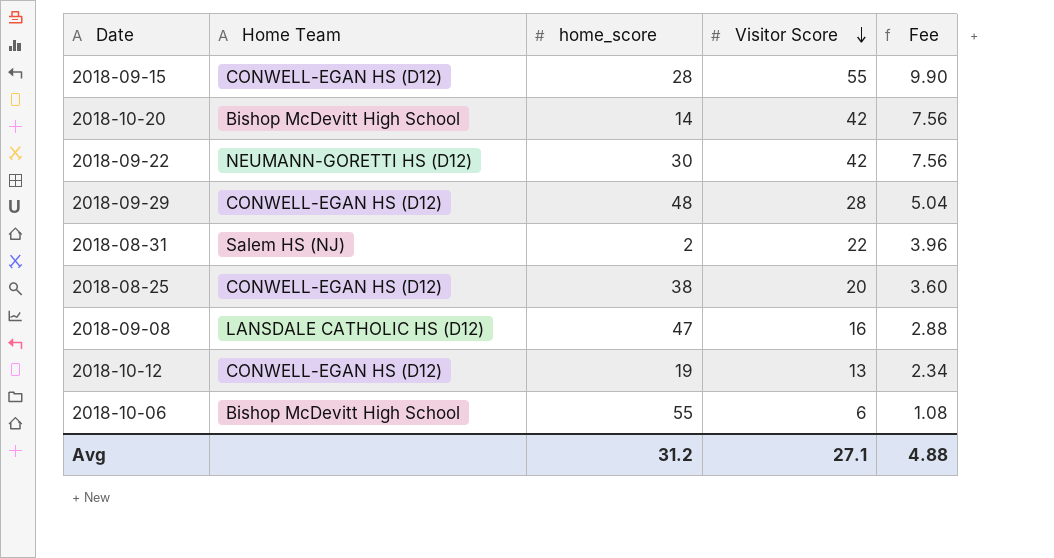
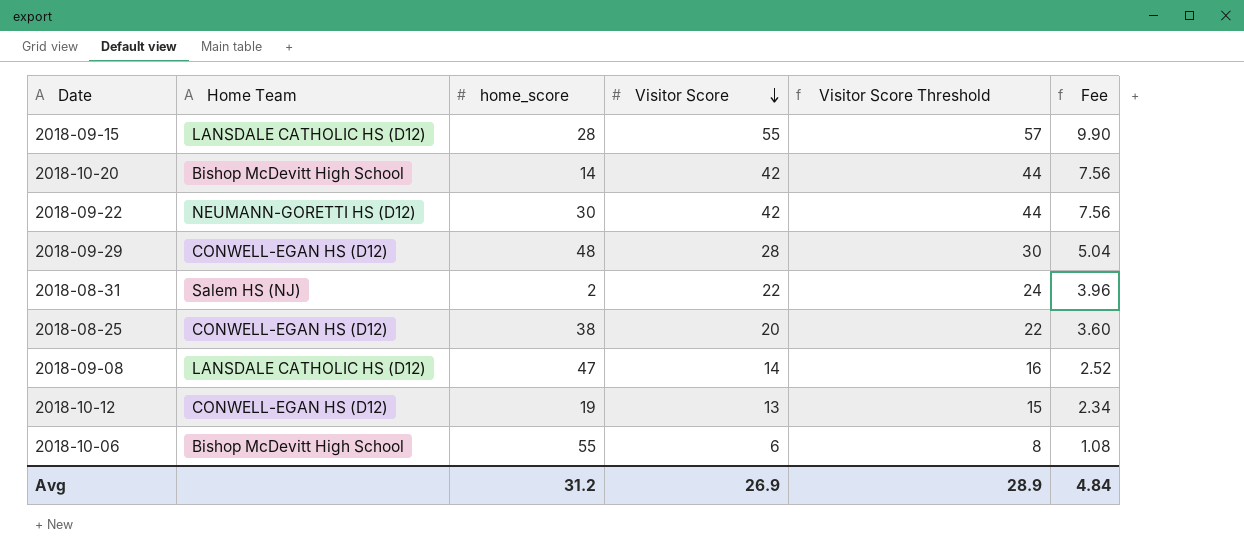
column Visitor Score Threshold | formula: none -> [Visitor Score] + 2
2018-09-15 | Home Team: CONWELL-EGAN HS (D12) -> LANSDALE CATHOLIC HS (D12)
2018-09-08 | Visitor Score: 16 -> 14
2018-09-08 | Fee: 2.88 -> 2.52
Avg | Visitor Score: 27.1 -> 26.9
Avg | Fee: 4.88 -> 4.84

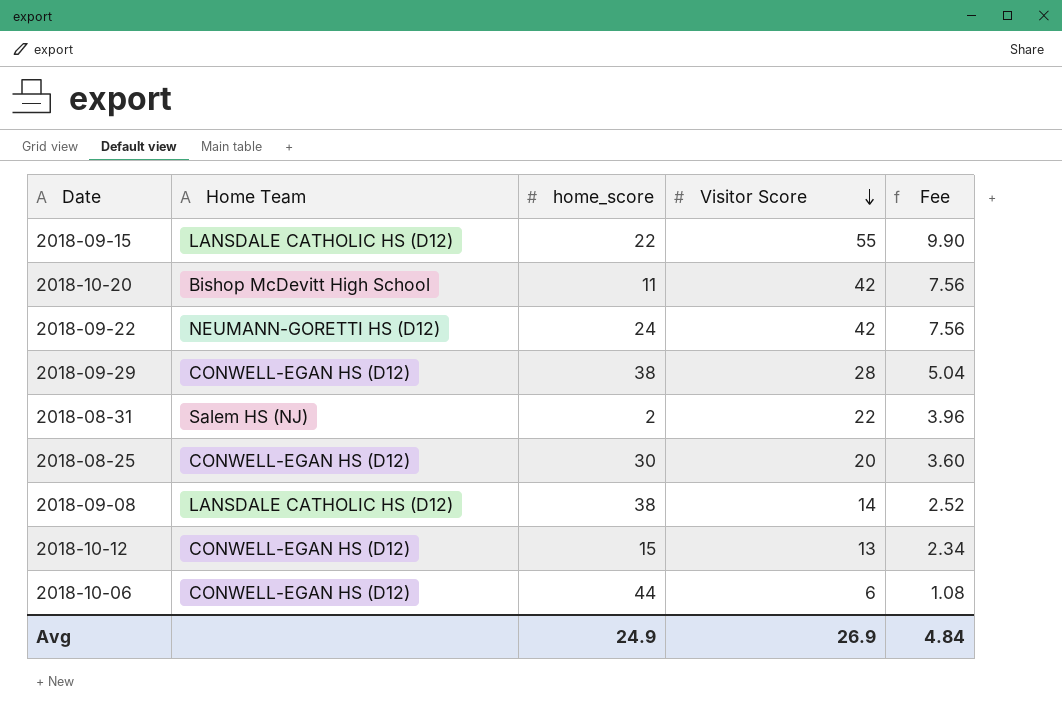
column Visitor Score Threshold | formula: [Visitor Score] + 2 -> none
2018-09-15 | home_score: 28 -> 22
2018-10-20 | home_score: 14 -> 11
2018-09-22 | home_score: 30 -> 24
2018-09-29 | home_score: 48 -> 38
2018-08-25 | home_score: 38 -> 30
2018-09-08 | home_score: 47 -> 38
2018-10-12 | home_score: 19 -> 15
2018-10-06 | Home Team: Bishop McDevitt High School -> CONWELL-EGAN HS (D12)
2018-10-06 | home_score: 55 -> 44
Avg | home_score: 31.2 -> 24.9

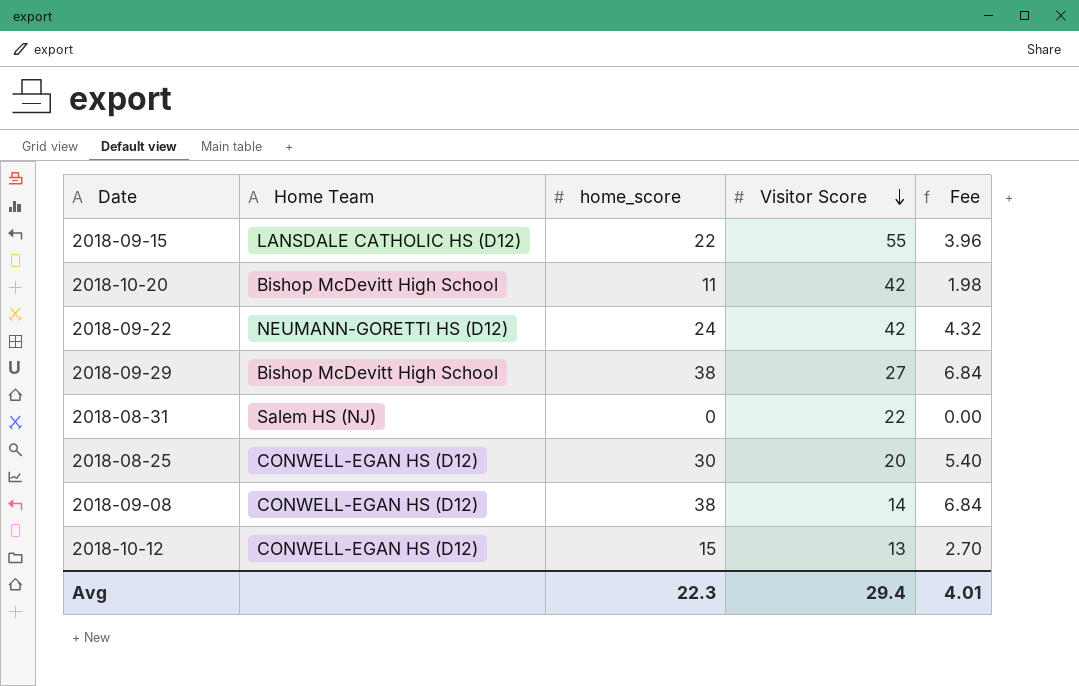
column Fee | formula: [Visitor Score] * 0.18 -> [home_score] * 0.18
row 2018-10-06: CONWELL-EGAN HS (D12) | 44 | 6 | 1.08 -> none
2018-09-29 | Home Team: CONWELL-EGAN HS (D12) -> Bishop McDevitt High School
2018-09-29 | Visitor Score: 28 -> 27
2018-08-31 | home_score: 2 -> 0
2018-09-08 | Home Team: LANSDALE CATHOLIC HS (D12) -> CONWELL-EGAN HS (D12)
Avg | home_score: 24.9 -> 22.3
Avg | Visitor Score: 26.9 -> 29.4
Avg | Fee: 4.84 -> 4.01

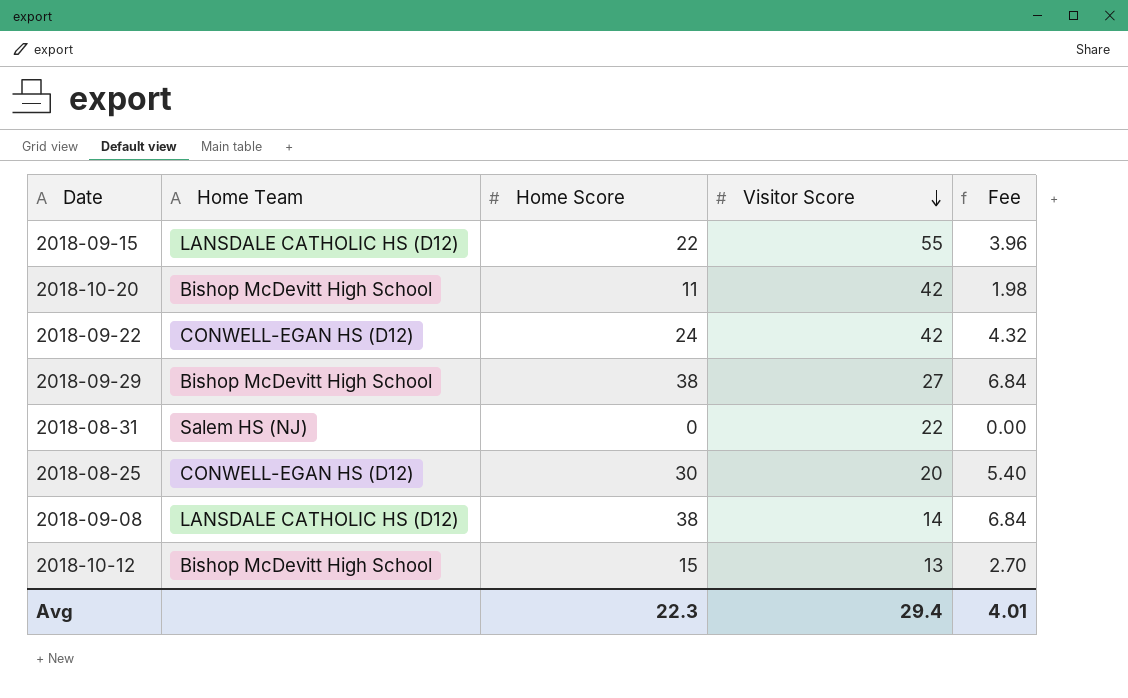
column name: home_score -> Home Score
2018-09-22 | Home Team: NEUMANN-GORETTI HS (D12) -> CONWELL-EGAN HS (D12)
2018-09-08 | Home Team: CONWELL-EGAN HS (D12) -> LANSDALE CATHOLIC HS (D12)
2018-10-12 | Home Team: CONWELL-EGAN HS (D12) -> Bishop McDevitt High School

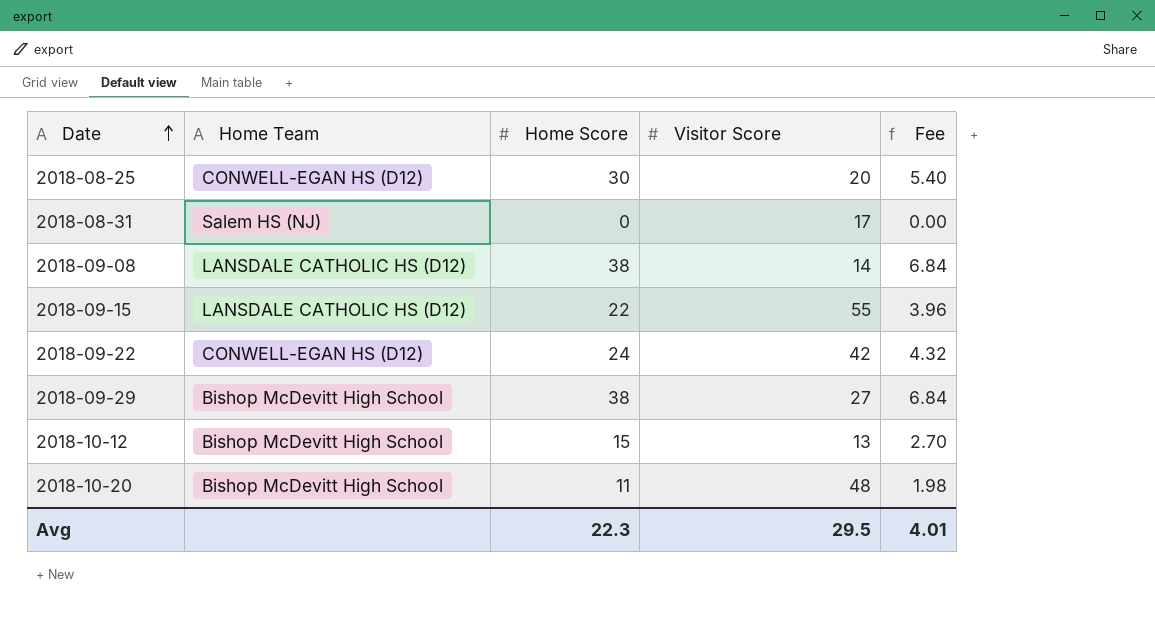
row order: Visitor Score descending -> Date ascending
2018-08-31 | Visitor Score: 22 -> 17
2018-10-20 | Visitor Score: 42 -> 48
Avg | Visitor Score: 29.4 -> 29.5

